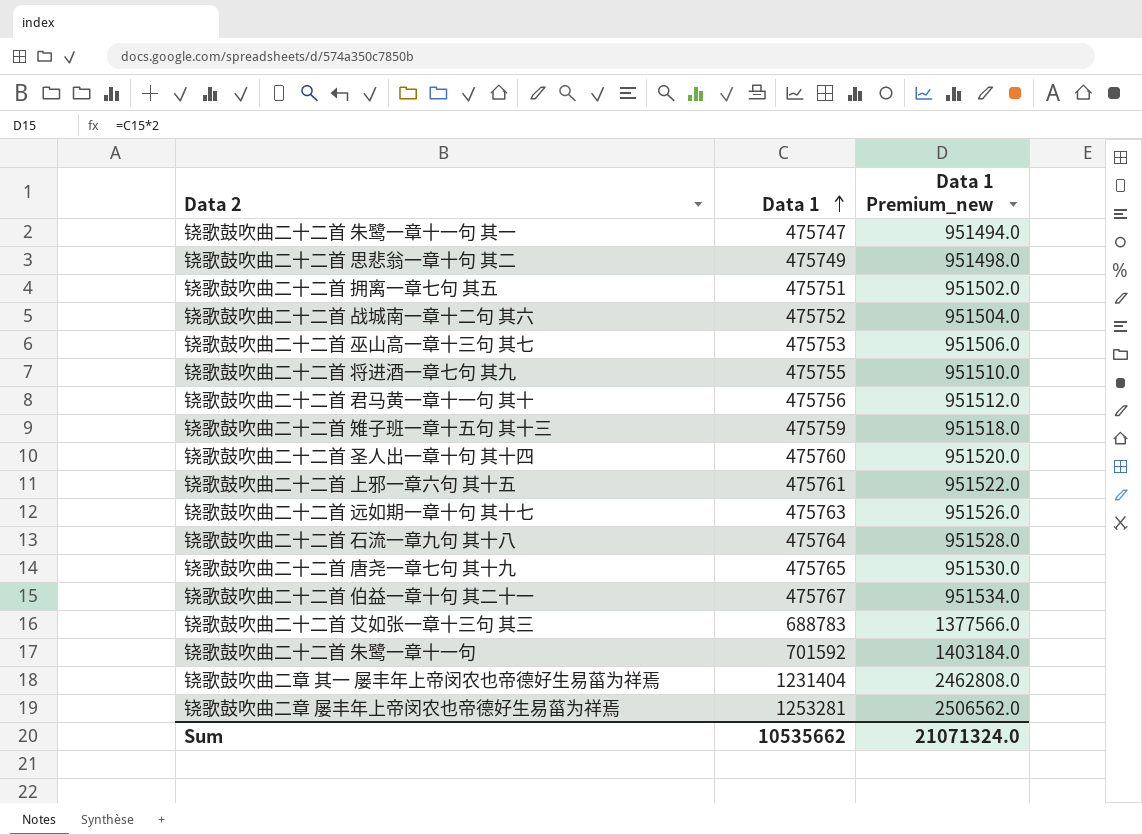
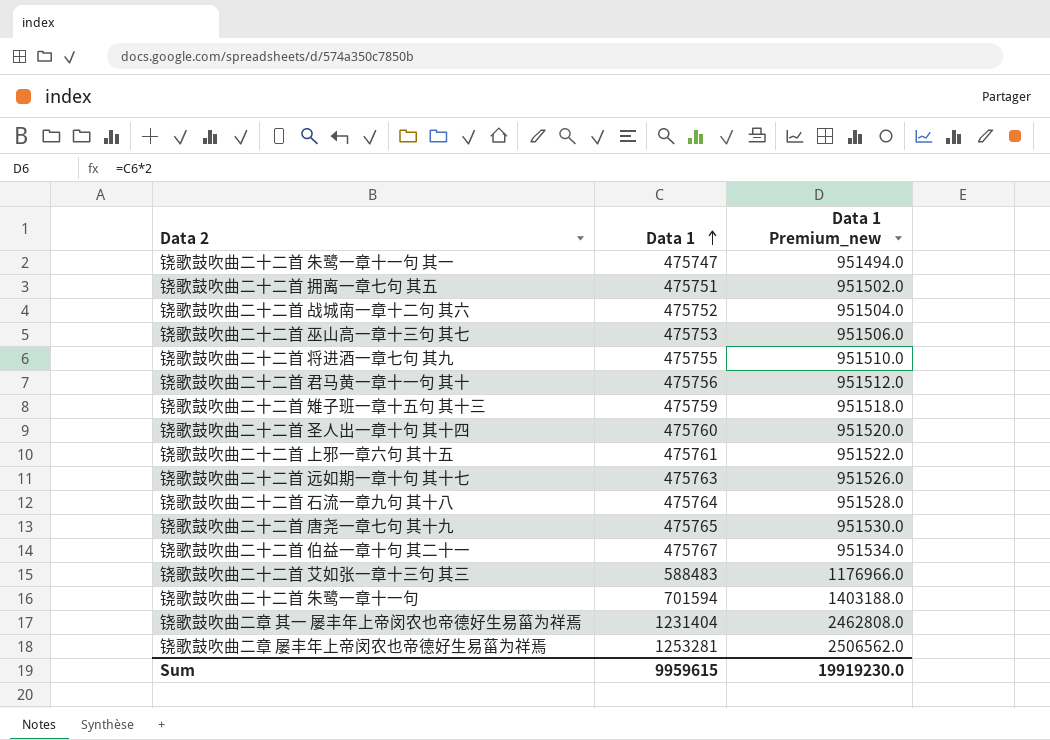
row 铙歌鼓吹曲二十二首 思悲翁一章十句 其二: 475749 | 951498.0 -> none
铙歌鼓吹曲二十二首 艾如张一章十三句 其三 | Data 1: 688783 -> 588483
铙歌鼓吹曲二十二首 艾如张一章十三句 其三 | Data 1 Premium_new: 1377566.0 -> 1176966.0
铙歌鼓吹曲二十二首 朱鹭一章十一句 | Data 1: 701592 -> 701594
铙歌鼓吹曲二十二首 朱鹭一章十一句 | Data 1 Premium_new: 1403184.0 -> 1403188.0
Sum | Data 1: 10535662 -> 9959615
Sum | Data 1 Premium_new: 21071324.0 -> 19919230.0

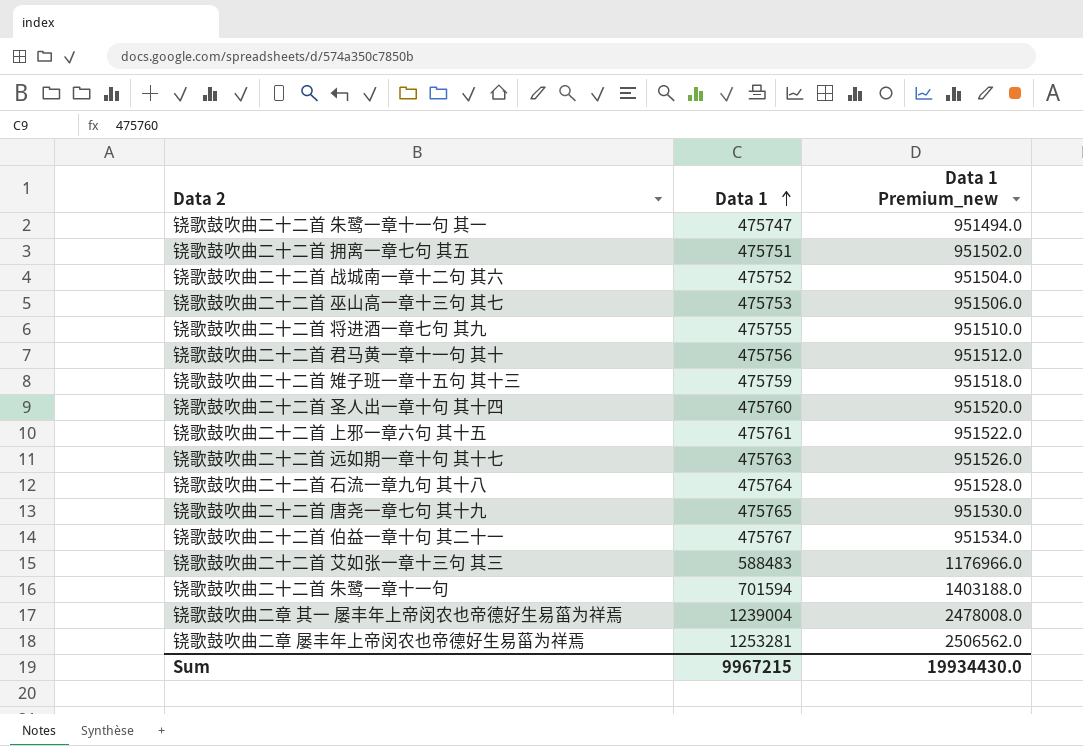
铙歌鼓吹曲二章 其一 屡丰年上帝闵农也帝德好生易菑为祥焉 | Data 1: 1231404 -> 1239004
铙歌鼓吹曲二章 其一 屡丰年上帝闵农也帝德好生易菑为祥焉 | Data 1 Premium_new: 2462808.0 -> 2478008.0
Sum | Data 1: 9959615 -> 9967215
Sum | Data 1 Premium_new: 19919230.0 -> 19934430.0

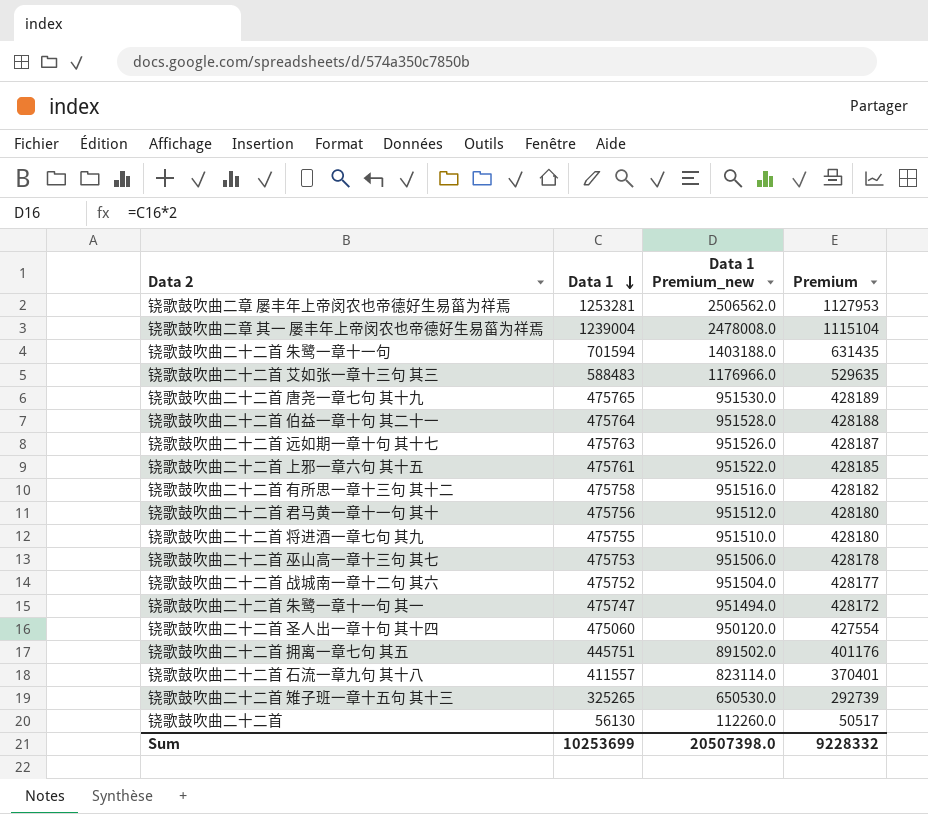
row order: Data 1 ascending -> Data 1 descending
column Premium | formula: none -> [Data 1] * 0.9
铙歌鼓吹曲二十二首 伯益一章十句 其二十一 | Data 1: 475767 -> 475764
铙歌鼓吹曲二十二首 伯益一章十句 其二十一 | Data 1 Premium_new: 951534.0 -> 951528.0
row 铙歌鼓吹曲二十二首 有所思一章十三句 其十二: none -> 475758 | 951516.0 | 428182
铙歌鼓吹曲二十二首 圣人出一章十句 其十四 | Data 1: 475760 -> 475060
铙歌鼓吹曲二十二首 圣人出一章十句 其十四 | Data 1 Premium_new: 951520.0 -> 950120.0
铙歌鼓吹曲二十二首 拥离一章七句 其五 | Data 1: 475751 -> 445751
铙歌鼓吹曲二十二首 拥离一章七句 其五 | Data 1 Premium_new: 951502.0 -> 891502.0
铙歌鼓吹曲二十二首 石流一章九句 其十八 | Data 1: 475764 -> 411557
铙歌鼓吹曲二十二首 石流一章九句 其十八 | Data 1 Premium_new: 951528.0 -> 823114.0
铙歌鼓吹曲二十二首 雉子班一章十五句 其十三 | Data 1: 475759 -> 325265
铙歌鼓吹曲二十二首 雉子班一章十五句 其十三 | Data 1 Premium_new: 951518.0 -> 650530.0
row 铙歌鼓吹曲二十二首: none -> 56130 | 112260.0 | 50517
Sum | Data 1: 9967215 -> 10253699
Sum | Data 1 Premium_new: 19934430.0 -> 20507398.0

